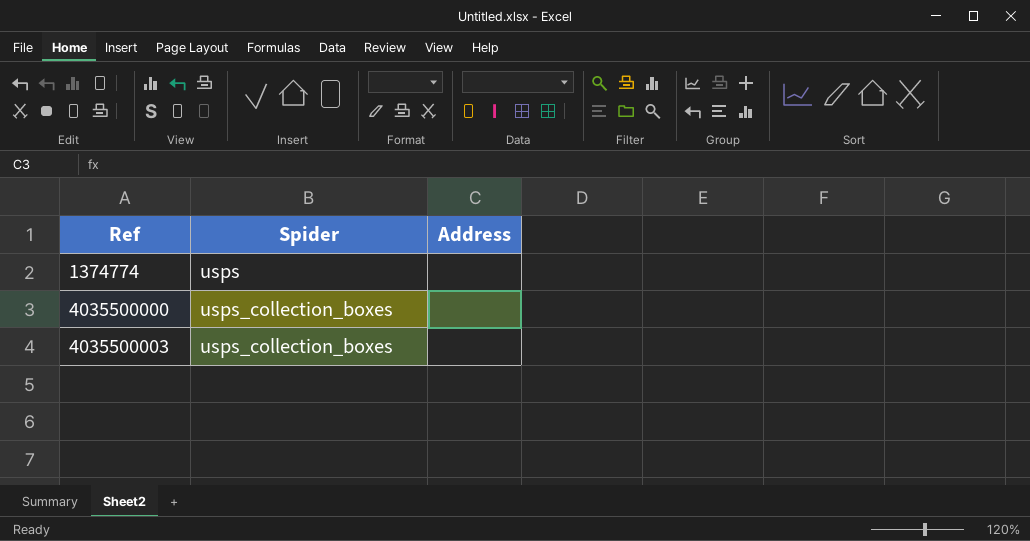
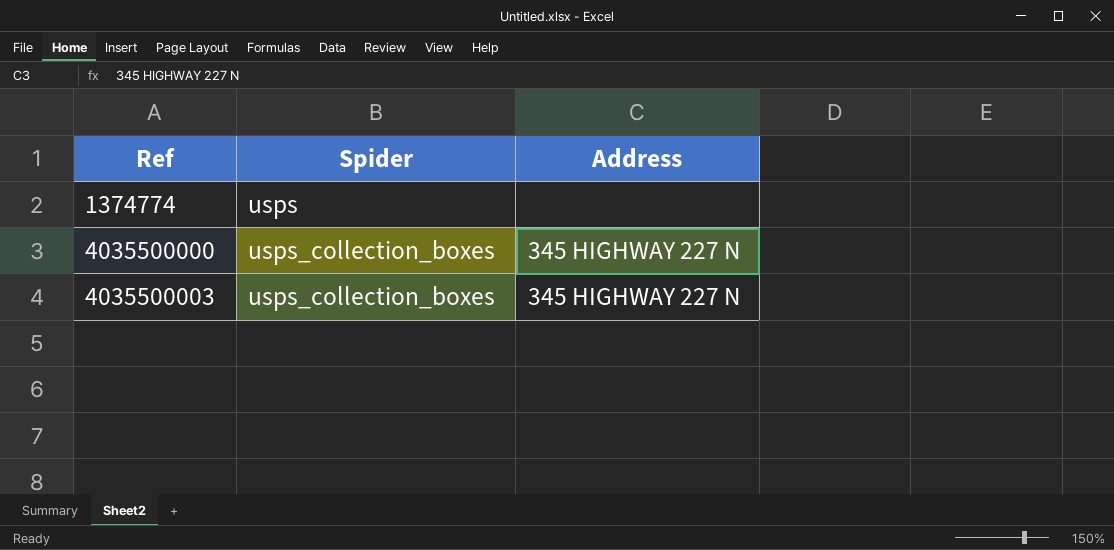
4035500000 | Address: none -> 345 HIGHWAY 227 N
4035500003 | Address: none -> 345 HIGHWAY 227 N

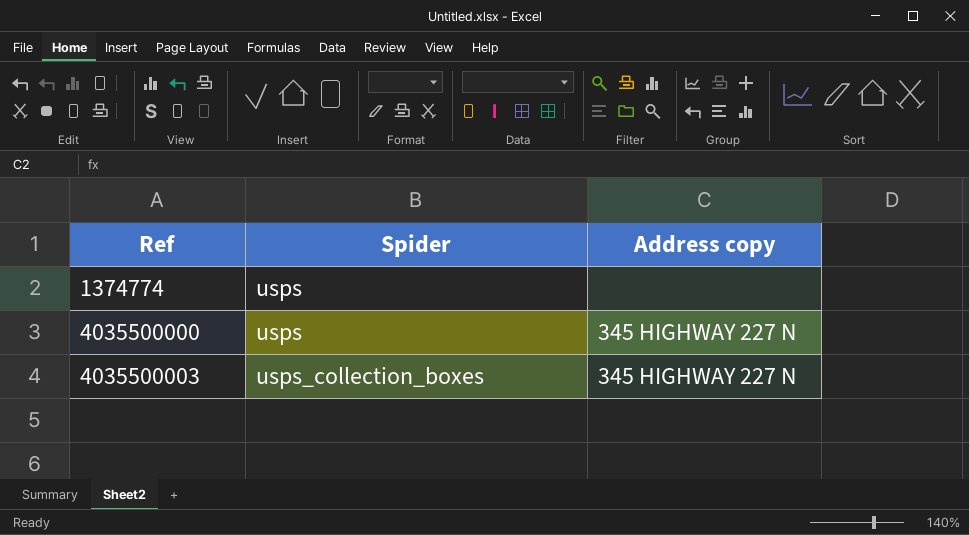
column name: Address -> Address copy
4035500000 | Spider: usps_collection_boxes -> usps

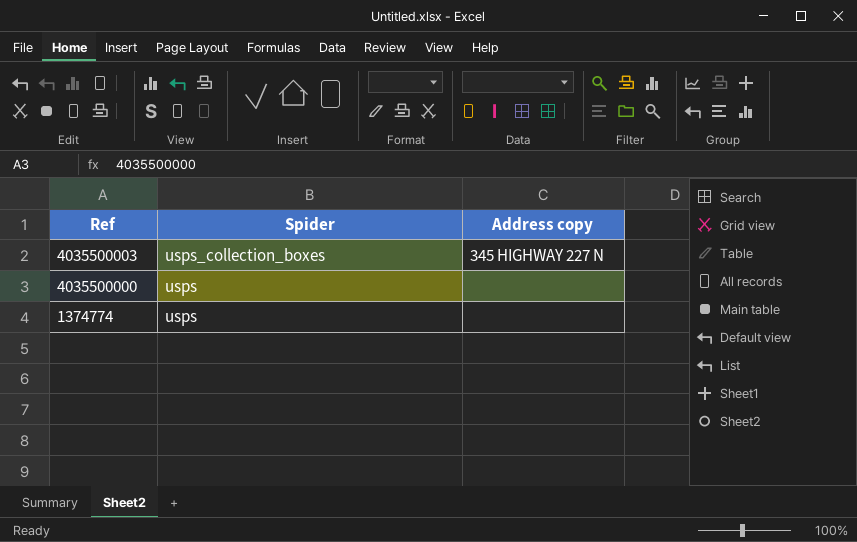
row order: Ref ascending -> Ref descending
4035500000 | Address copy: 345 HIGHWAY 227 N -> none

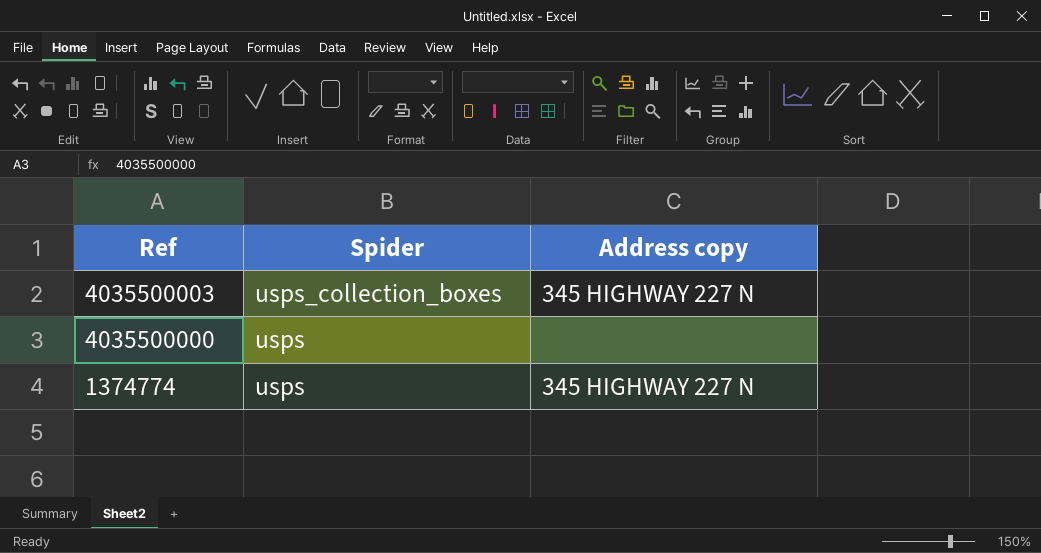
1374774 | Address copy: none -> 345 HIGHWAY 227 N

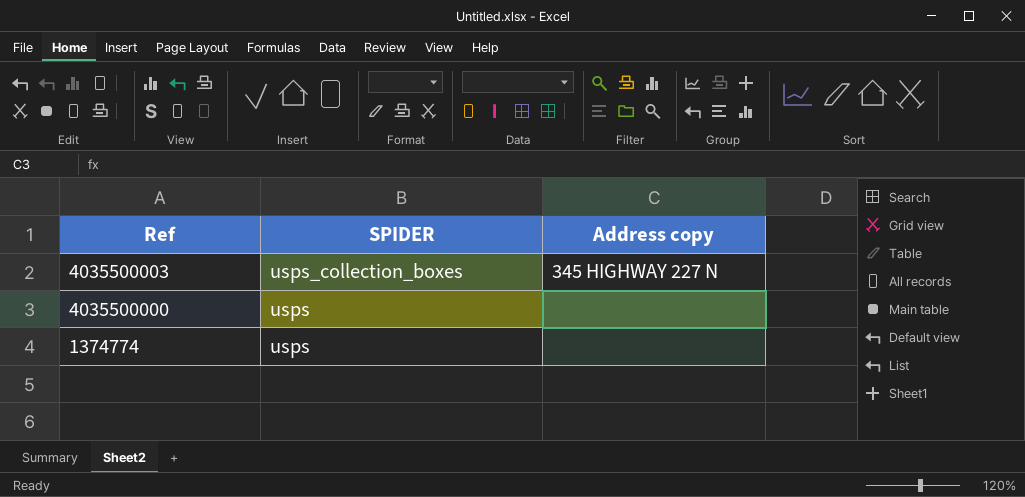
column name: Spider -> SPIDER
1374774 | Address copy: 345 HIGHWAY 227 N -> none

